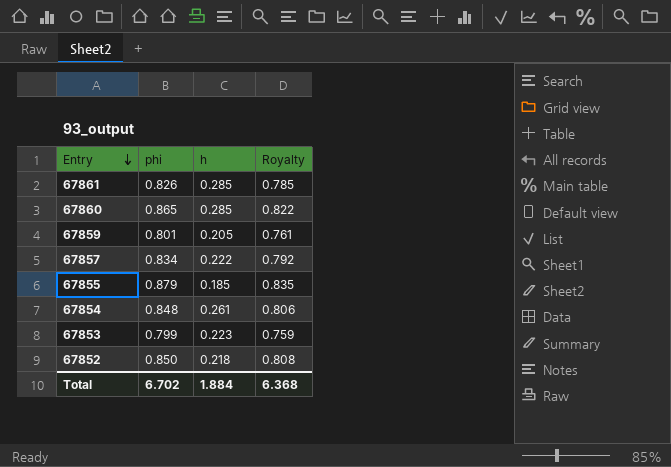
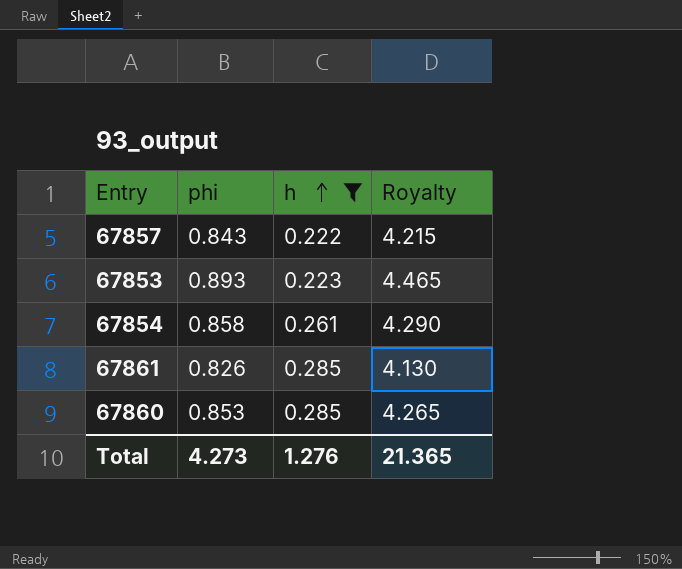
filter: none -> h >= 0.222
row order: Entry descending -> h ascending
column Royalty | formula: [phi] * 0.95 -> [phi] * 5
67857 | phi: 0.834 -> 0.843
67853 | phi: 0.799 -> 0.893
67854 | phi: 0.848 -> 0.858
67860 | phi: 0.865 -> 0.853
Total | phi: 6.702 -> 4.273
Total | h: 1.884 -> 1.276
Total | Royalty: 6.368 -> 21.365

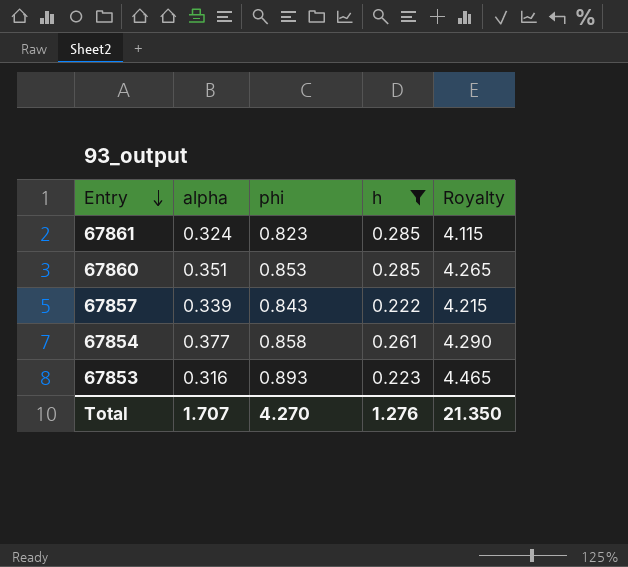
row order: h ascending -> Entry descending
column alpha | position: none -> 2
67861 | phi: 0.826 -> 0.823
67861 | Royalty: 4.130 -> 4.115
Total | phi: 4.273 -> 4.270
Total | Royalty: 21.365 -> 21.350

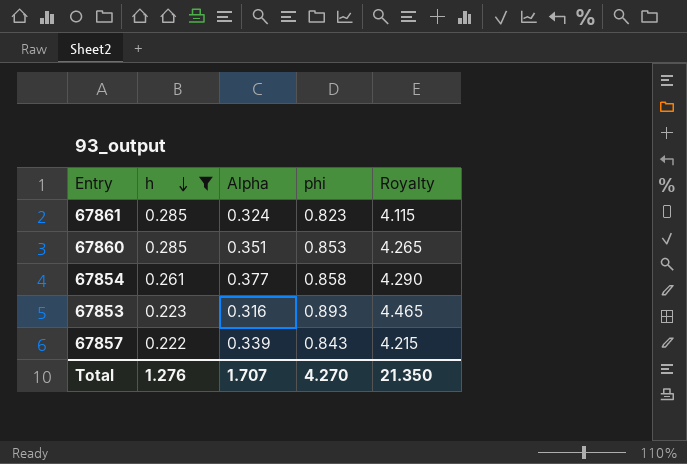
row order: Entry descending -> h descending
column h | position: 4 -> 2
column name: alpha -> Alpha

